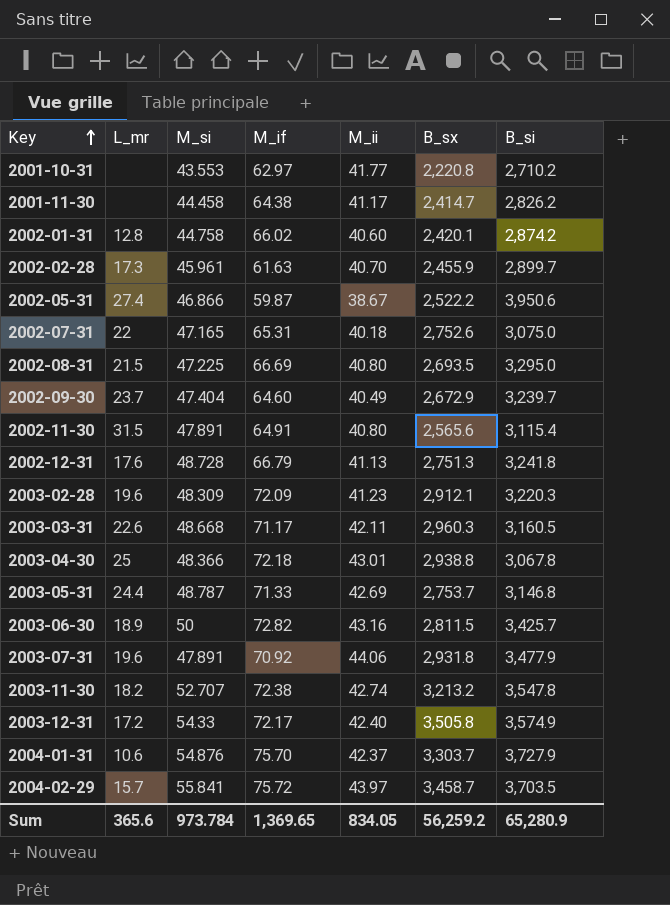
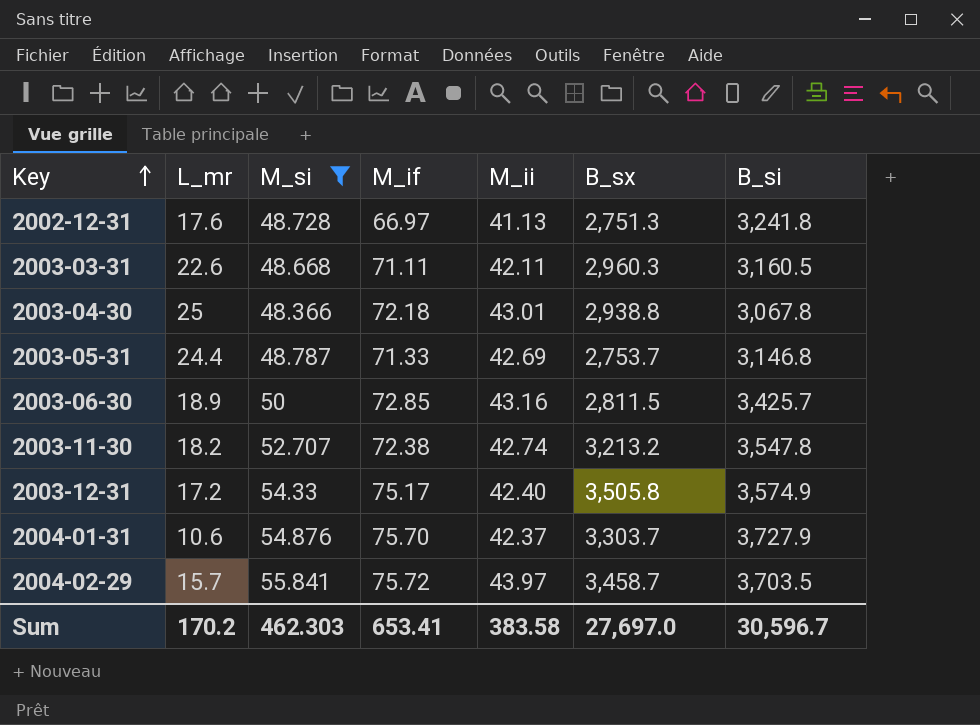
filter: none -> M_si >= 48.366
2002-12-31 | M_if: 66.79 -> 66.97
2003-03-31 | M_if: 71.17 -> 71.11
2003-06-30 | M_if: 72.82 -> 72.85
2003-12-31 | M_if: 72.17 -> 75.17
Sum | L_mr: 365.6 -> 170.2
Sum | M_si: 973.784 -> 462.303
Sum | M_if: 1,369.65 -> 653.41
Sum | M_ii: 834.05 -> 383.58
Sum | B_sx: 56,259.2 -> 27,697.0
Sum | B_si: 65,280.9 -> 30,596.7

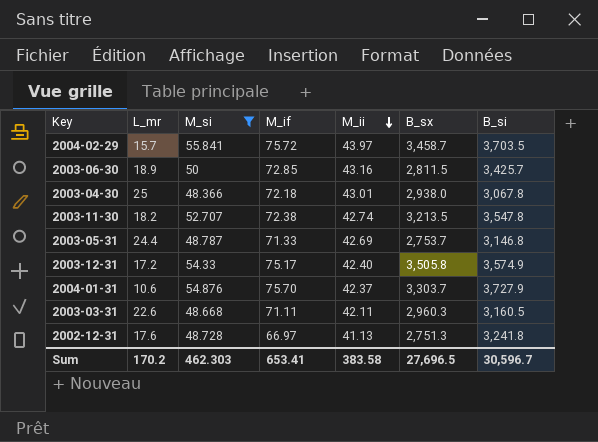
row order: Key ascending -> M_ii descending
2003-04-30 | B_sx: 2,938.8 -> 2,938.0
2003-11-30 | B_sx: 3,213.2 -> 3,213.5
Sum | B_sx: 27,697.0 -> 27,696.5

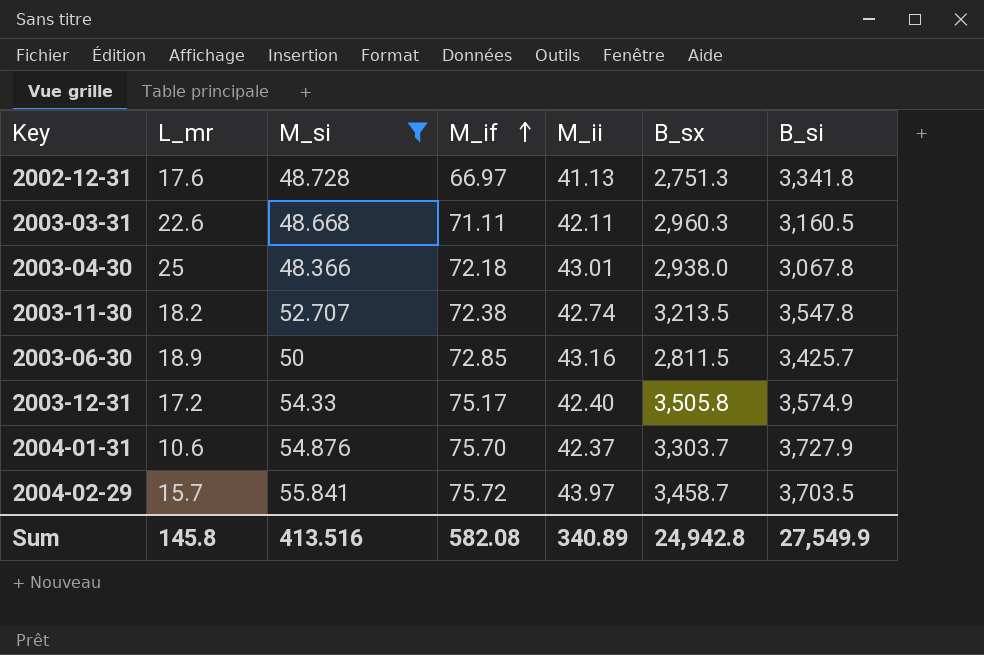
row order: M_ii descending -> M_if ascending
row 2003-05-31: 24.4 | 48.787 | 71.33 | 42.69 | 2,753.7 | 3,146.8 -> none
2002-12-31 | B_si: 3,241.8 -> 3,341.8
Sum | L_mr: 170.2 -> 145.8
Sum | M_si: 462.303 -> 413.516
Sum | M_if: 653.41 -> 582.08
Sum | M_ii: 383.58 -> 340.89
Sum | B_sx: 27,696.5 -> 24,942.8
Sum | B_si: 30,596.7 -> 27,549.9

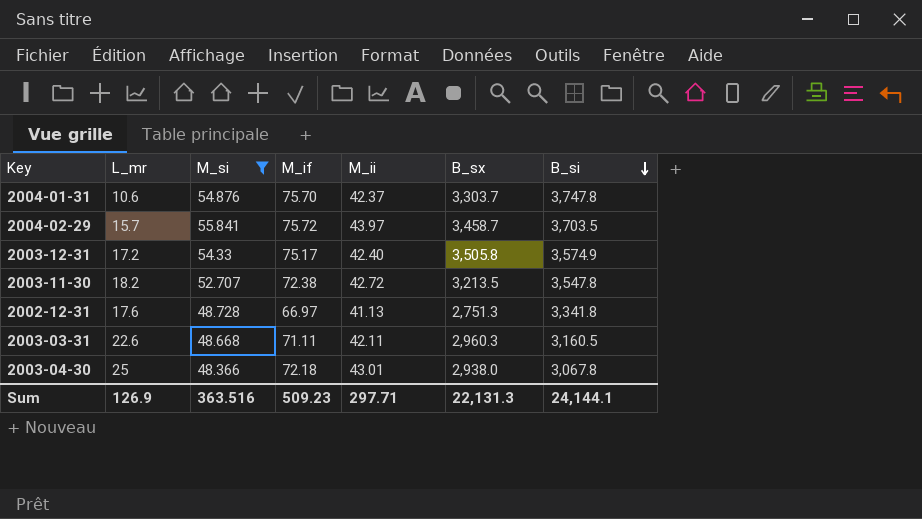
row order: M_if ascending -> B_si descending
row 2003-06-30: 18.9 | 50 | 72.85 | 43.16 | 2,811.5 | 3,425.7 -> none
2004-01-31 | B_si: 3,727.9 -> 3,747.8
2003-11-30 | M_ii: 42.74 -> 42.72
Sum | L_mr: 145.8 -> 126.9
Sum | M_si: 413.516 -> 363.516
Sum | M_if: 582.08 -> 509.23
Sum | M_ii: 340.89 -> 297.71
Sum | B_sx: 24,942.8 -> 22,131.3
Sum | B_si: 27,549.9 -> 24,144.1

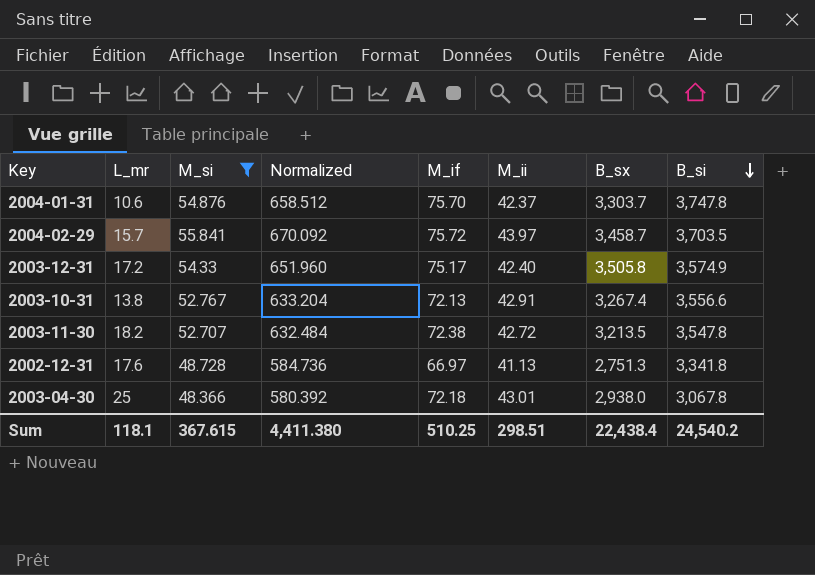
column Normalized | formula: none -> [M_si] * 12
row 2003-03-31: 22.6 | 48.668 | 71.11 | 42.11 | 2,960.3 | 3,160.5 -> none
row 2003-10-31: none -> 13.8 | 52.767 | 633.204 | 72.13 | 42.91 | 3,267.4 | 3,556.6
Sum | L_mr: 126.9 -> 118.1
Sum | M_si: 363.516 -> 367.615
Sum | M_if: 509.23 -> 510.25
Sum | M_ii: 297.71 -> 298.51
Sum | B_sx: 22,131.3 -> 22,438.4
Sum | B_si: 24,144.1 -> 24,540.2

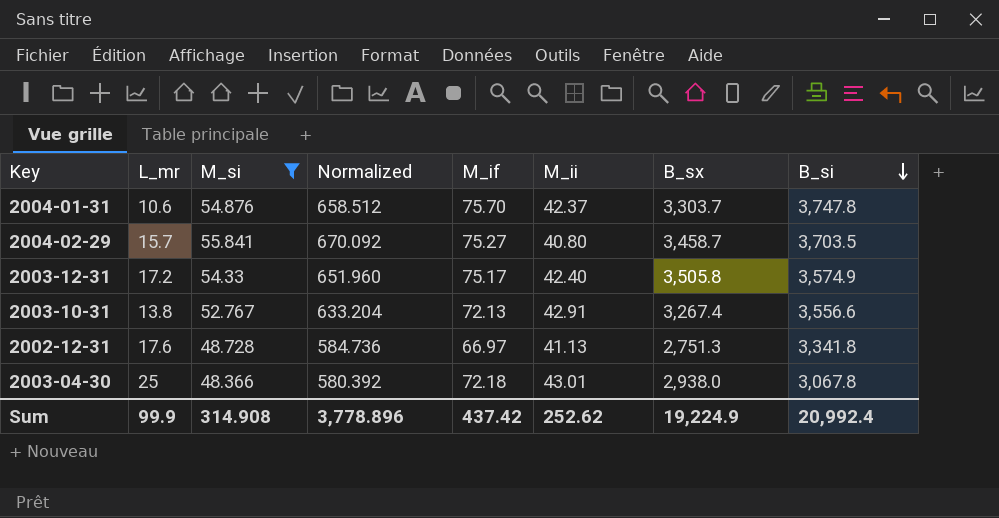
row 2003-11-30: 18.2 | 52.707 | 632.484 | 72.38 | 42.72 | 3,213.5 | 3,547.8 -> none
2004-02-29 | M_if: 75.72 -> 75.27
2004-02-29 | M_ii: 43.97 -> 40.80
Sum | L_mr: 118.1 -> 99.9
Sum | M_si: 367.615 -> 314.908
Sum | Normalized: 4,411.380 -> 3,778.896
Sum | M_if: 510.25 -> 437.42
Sum | M_ii: 298.51 -> 252.62
Sum | B_sx: 22,438.4 -> 19,224.9
Sum | B_si: 24,540.2 -> 20,992.4

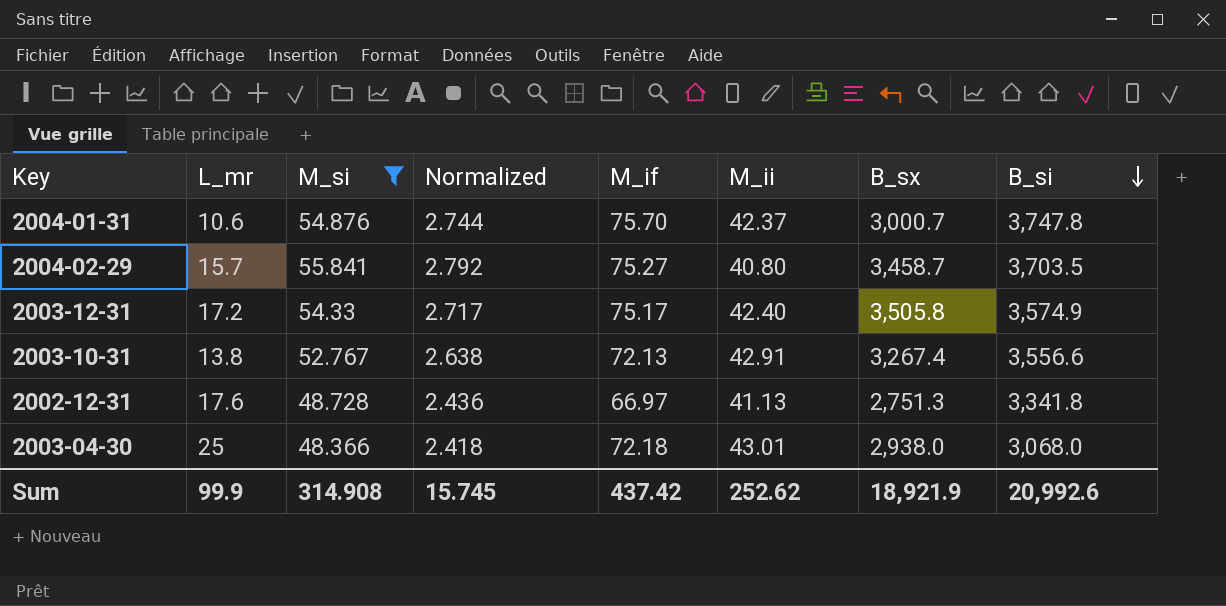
column Normalized | formula: [M_si] * 12 -> [M_si] * 0.05
2004-01-31 | B_sx: 3,303.7 -> 3,000.7
2003-04-30 | B_si: 3,067.8 -> 3,068.0
Sum | Normalized: 3,778.896 -> 15.745
Sum | B_sx: 19,224.9 -> 18,921.9
Sum | B_si: 20,992.4 -> 20,992.6

